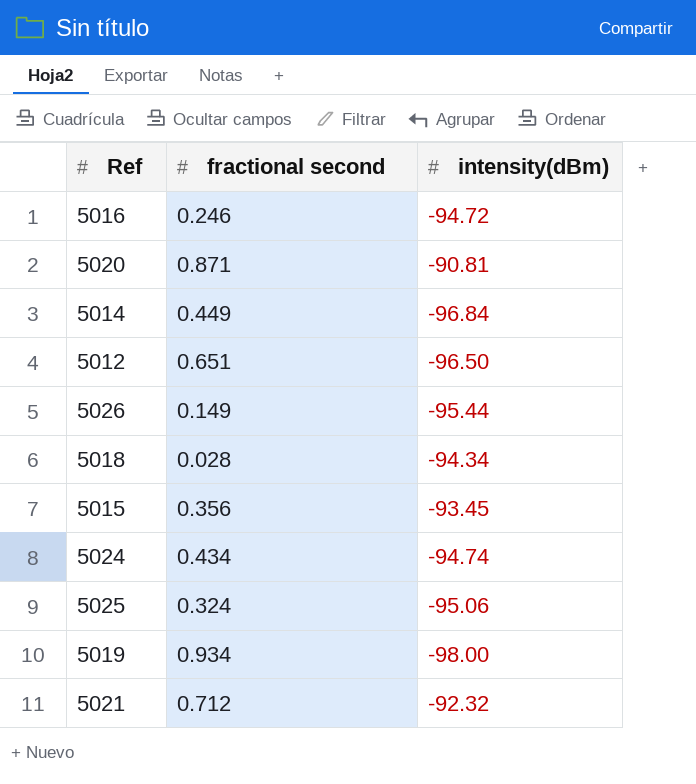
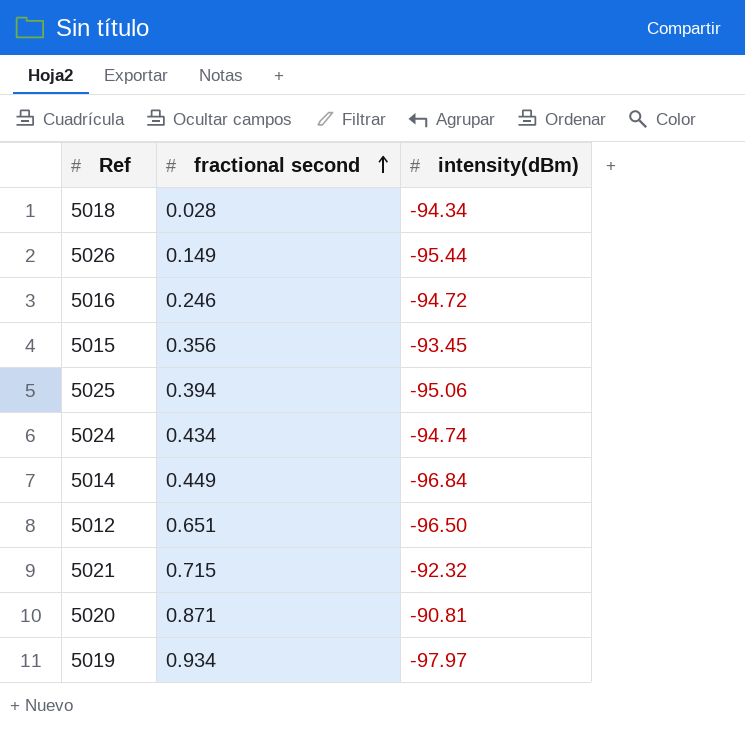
row order: none -> fractional second ascending
5025 | fractional second: 0.324 -> 0.394
5021 | fractional second: 0.712 -> 0.715
5019 | intensity(dBm): -98.00 -> -97.97

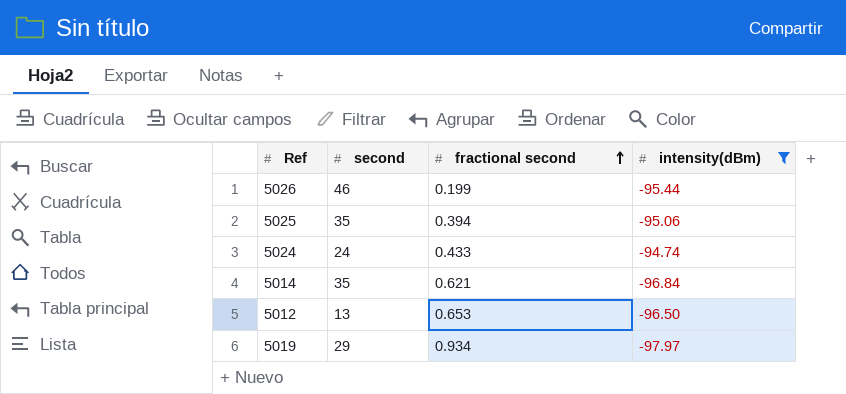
filter: none -> intensity(dBm) <= -94.74
column second | position: none -> 2
5026 | fractional second: 0.149 -> 0.199
5024 | fractional second: 0.434 -> 0.433
5014 | fractional second: 0.449 -> 0.621
5012 | fractional second: 0.651 -> 0.653

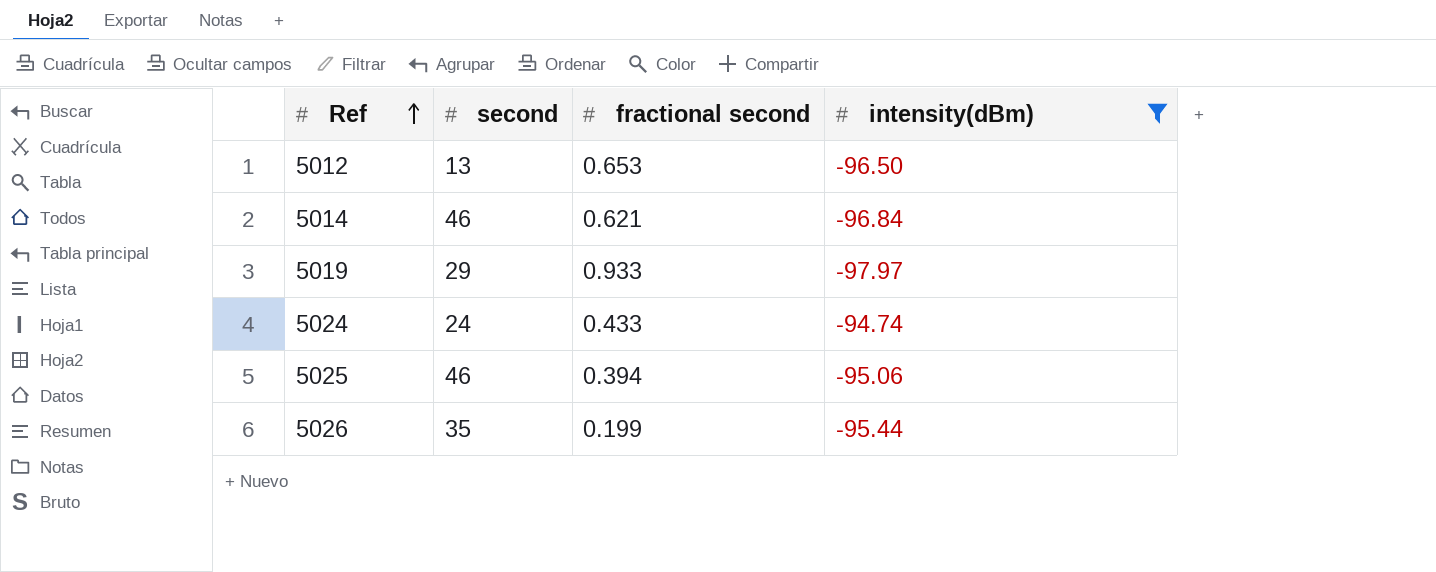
row order: fractional second ascending -> Ref ascending
5014 | second: 35 -> 46
5019 | fractional second: 0.934 -> 0.933
5025 | second: 35 -> 46
5026 | second: 46 -> 35

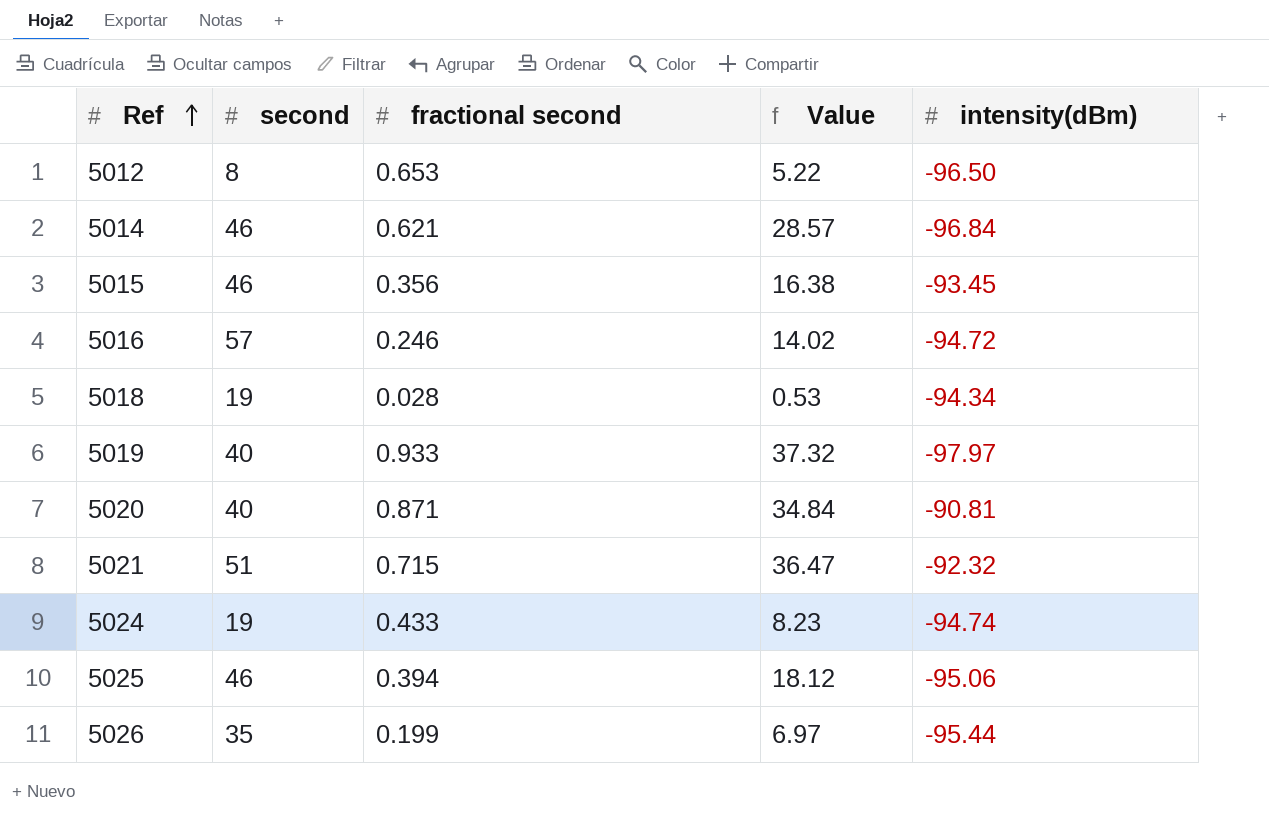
filter: intensity(dBm) <= -94.74 -> none
column Value | formula: none -> [second] * [fractional second]
5012 | second: 13 -> 8
5019 | second: 29 -> 40
5024 | second: 24 -> 19

